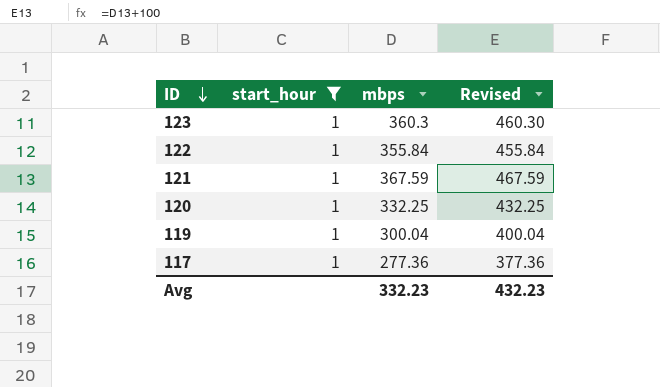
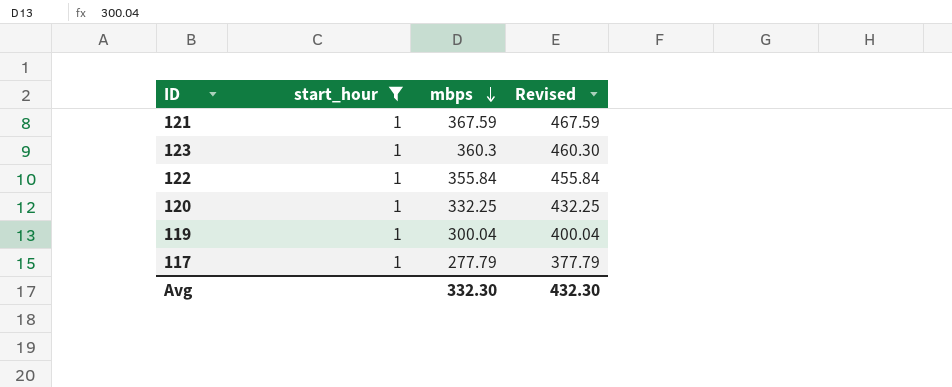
row order: ID descending -> mbps descending
117 | mbps: 277.36 -> 277.79
117 | Revised: 377.36 -> 377.79
Avg | mbps: 332.23 -> 332.30
Avg | Revised: 432.23 -> 432.30

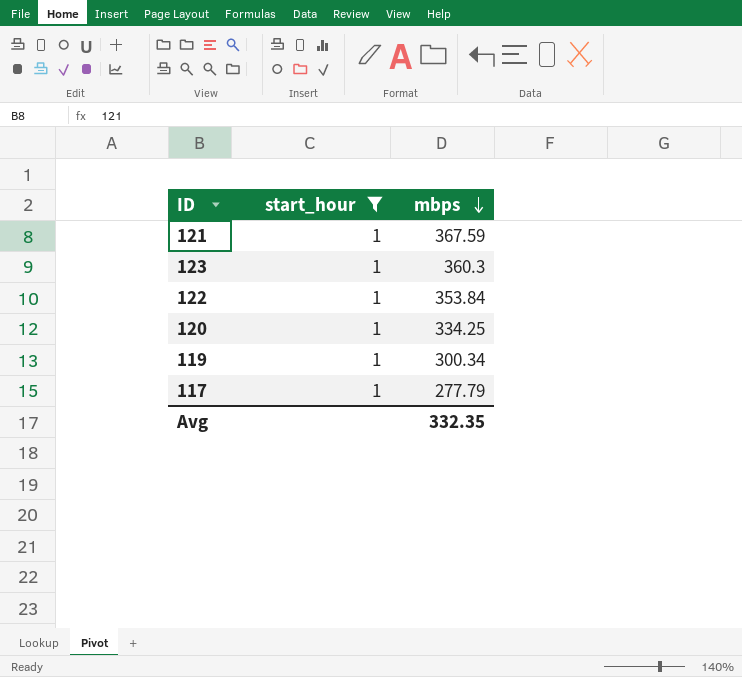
column Revised | formula: [mbps] + 100 -> none
122 | mbps: 355.84 -> 353.84
120 | mbps: 332.25 -> 334.25
119 | mbps: 300.04 -> 300.34
Avg | mbps: 332.30 -> 332.35

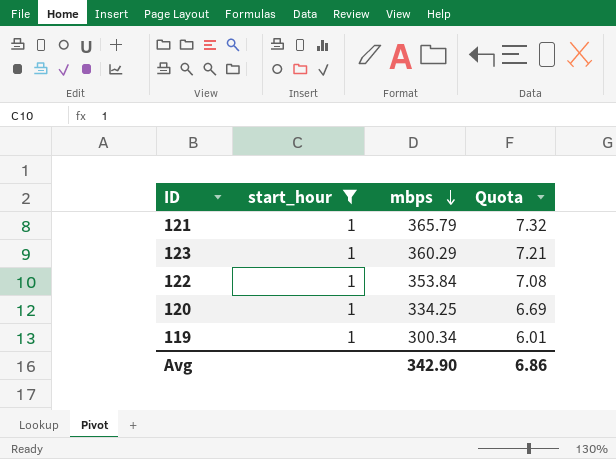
column Quota | formula: none -> [mbps] * 0.02
row 117: 1 | 277.79 -> none
121 | mbps: 367.59 -> 365.79
123 | mbps: 360.3 -> 360.29
Avg | mbps: 332.35 -> 342.90

